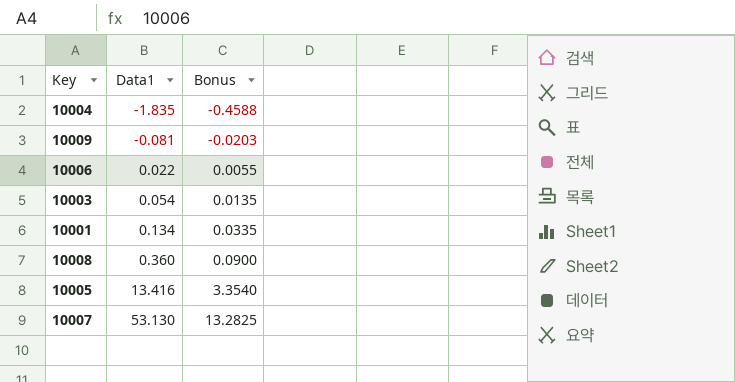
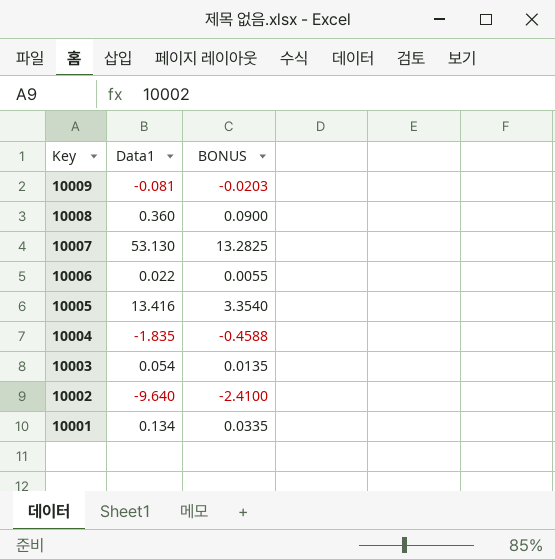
row order: Data1 ascending -> Key descending
column name: Bonus -> BONUS
row 10002: none -> -9.640 | -2.4100

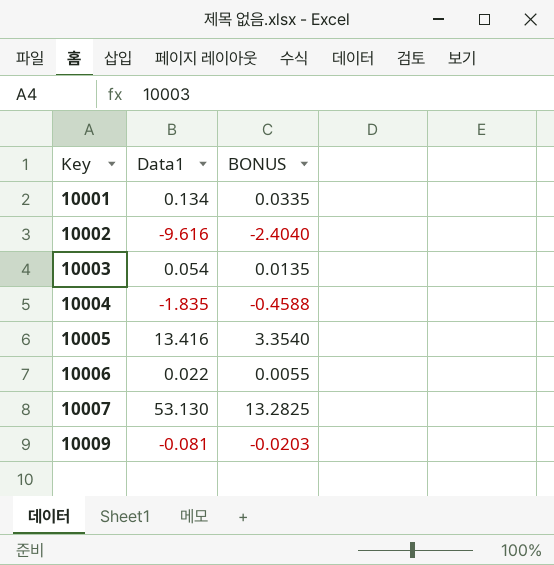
row order: Key descending -> Key ascending
row 10008: 0.360 | 0.0900 -> none
10002 | Data1: -9.640 -> -9.616
10002 | BONUS: -2.4100 -> -2.4040

